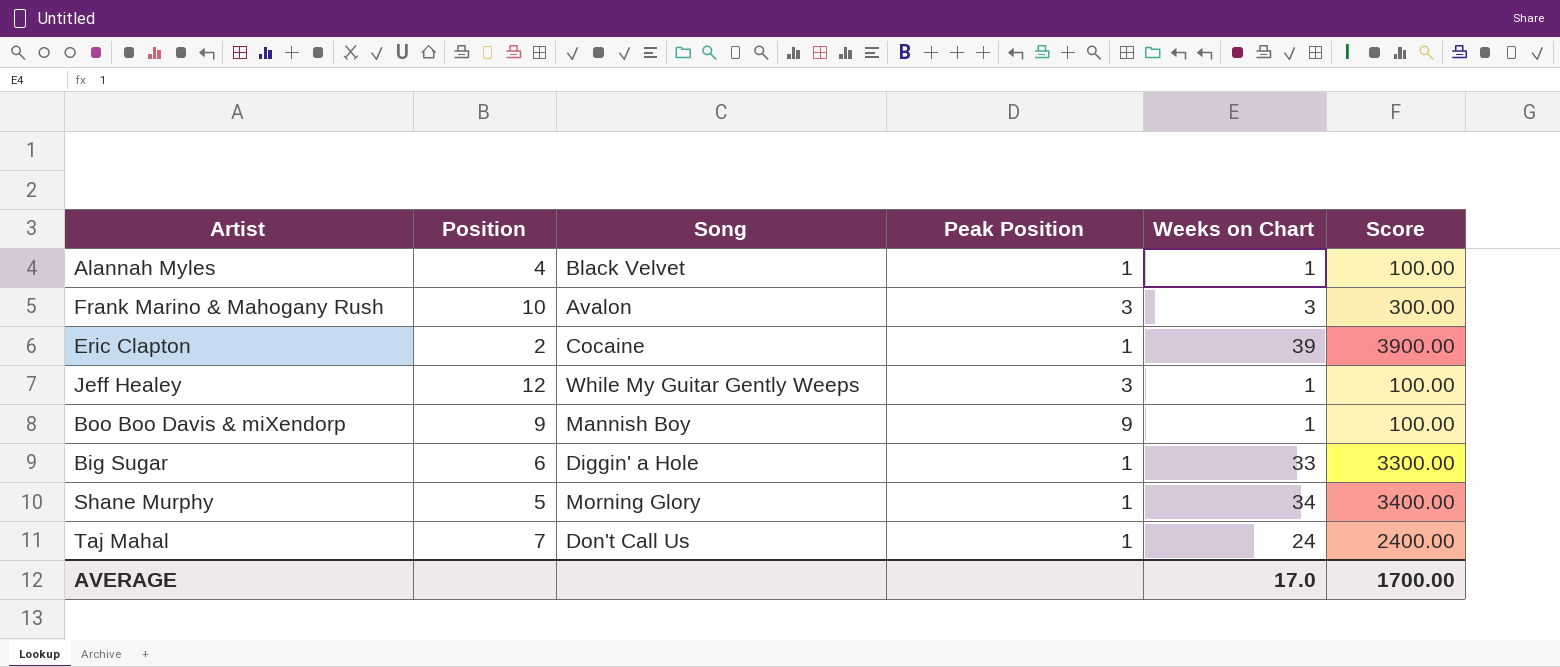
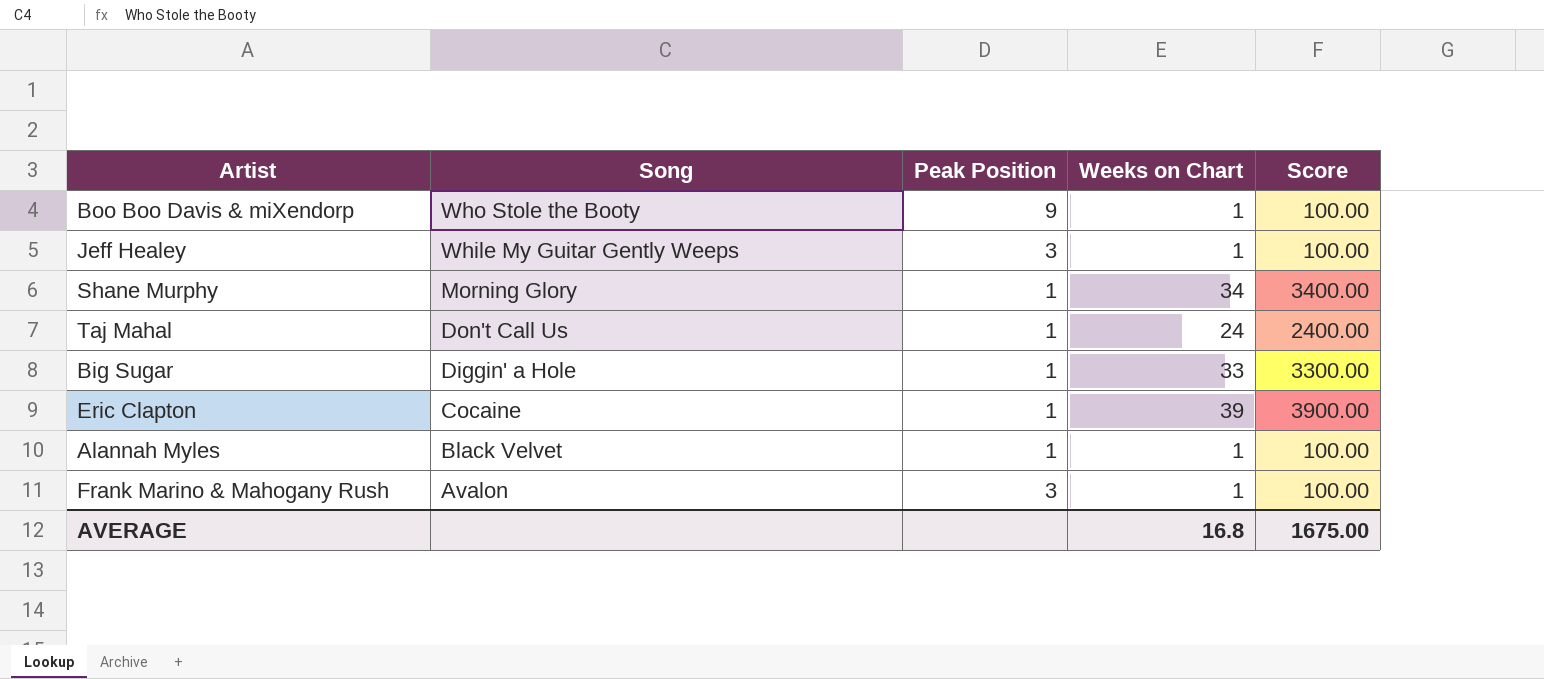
row order: none -> Song descending
column Position | position: 2 -> none
Boo Boo Davis & miXendorp | Song: Mannish Boy -> Who Stole the Booty
Frank Marino & Mahogany Rush | Weeks on Chart: 3 -> 1
Frank Marino & Mahogany Rush | Score: 300.00 -> 100.00
AVERAGE | Weeks on Chart: 17.0 -> 16.8
AVERAGE | Score: 1700.00 -> 1675.00

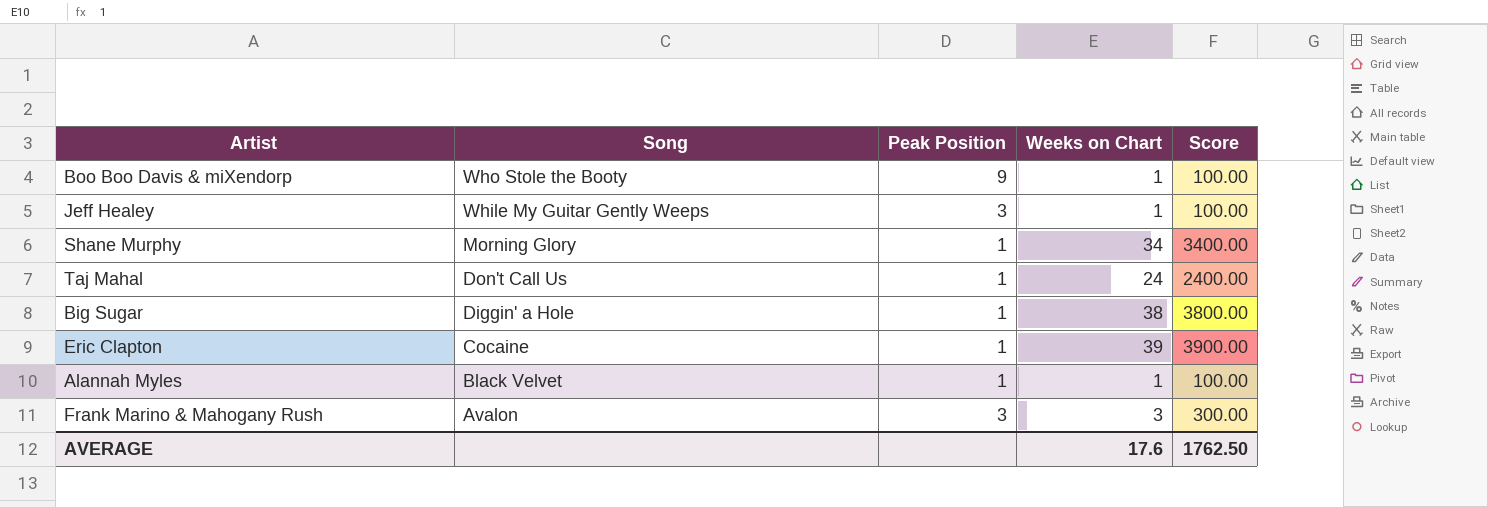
Big Sugar | Weeks on Chart: 33 -> 38
Big Sugar | Score: 3300.00 -> 3800.00
Frank Marino & Mahogany Rush | Weeks on Chart: 1 -> 3
Frank Marino & Mahogany Rush | Score: 100.00 -> 300.00
AVERAGE | Weeks on Chart: 16.8 -> 17.6
AVERAGE | Score: 1675.00 -> 1762.50

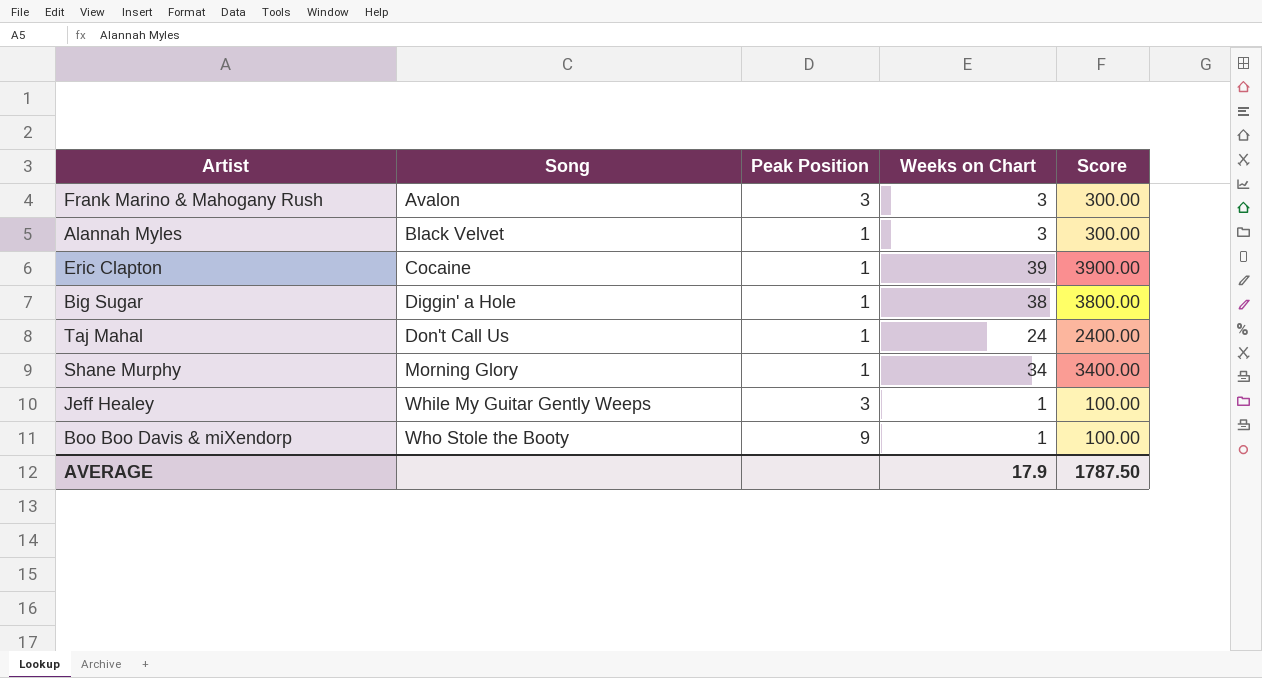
row order: Song descending -> Song ascending
Alannah Myles | Weeks on Chart: 1 -> 3
Alannah Myles | Score: 100.00 -> 300.00
AVERAGE | Weeks on Chart: 17.6 -> 17.9
AVERAGE | Score: 1762.50 -> 1787.50

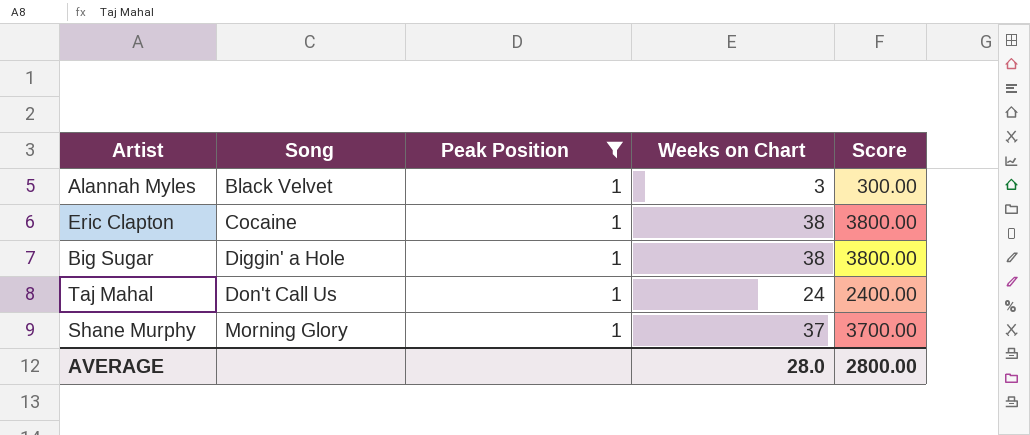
filter: none -> Peak Position = 1
Eric Clapton | Weeks on Chart: 39 -> 38
Eric Clapton | Score: 3900.00 -> 3800.00
Shane Murphy | Weeks on Chart: 34 -> 37
Shane Murphy | Score: 3400.00 -> 3700.00
AVERAGE | Weeks on Chart: 17.9 -> 28.0
AVERAGE | Score: 1787.50 -> 2800.00

